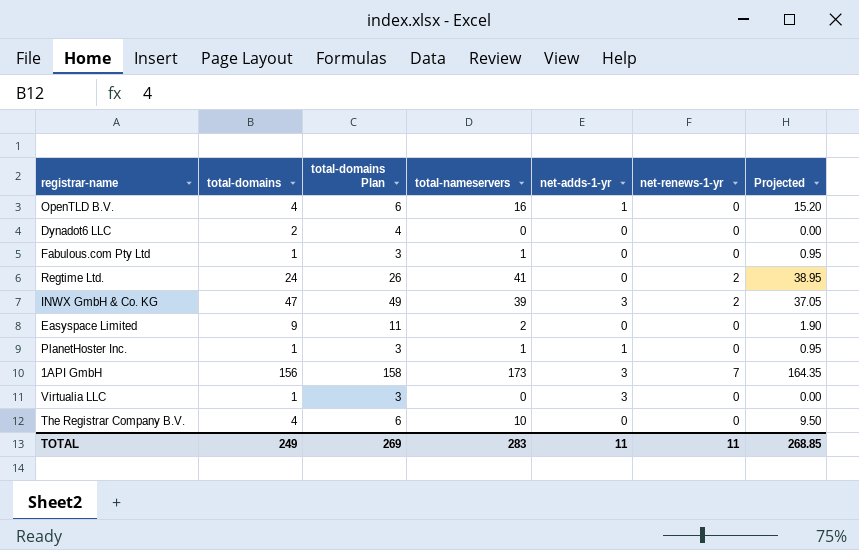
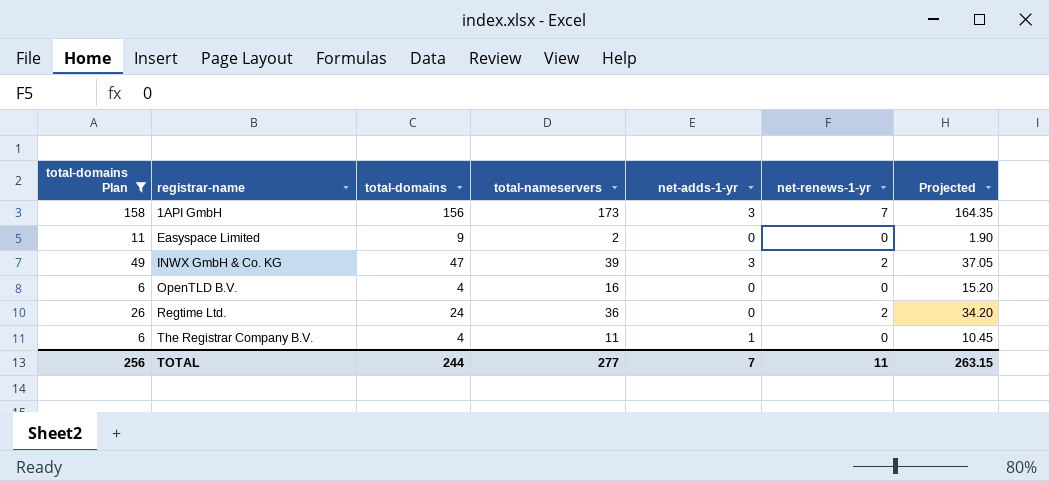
filter: none -> total-domains Plan >= 6
row order: none -> registrar-name ascending
column total-domains Plan | position: 3 -> 1
OpenTLD B.V. | net-adds-1-yr: 1 -> 0
Regtime Ltd. | total-nameservers: 41 -> 36
Regtime Ltd. | Projected: 38.95 -> 34.20
The Registrar Company B.V. | total-nameservers: 10 -> 11
The Registrar Company B.V. | net-adds-1-yr: 0 -> 1
The Registrar Company B.V. | Projected: 9.50 -> 10.45
TOTAL | total-domains Plan: 269 -> 256
TOTAL | total-domains: 249 -> 244
TOTAL | total-nameservers: 283 -> 277
TOTAL | net-adds-1-yr: 11 -> 7
TOTAL | Projected: 268.85 -> 263.15

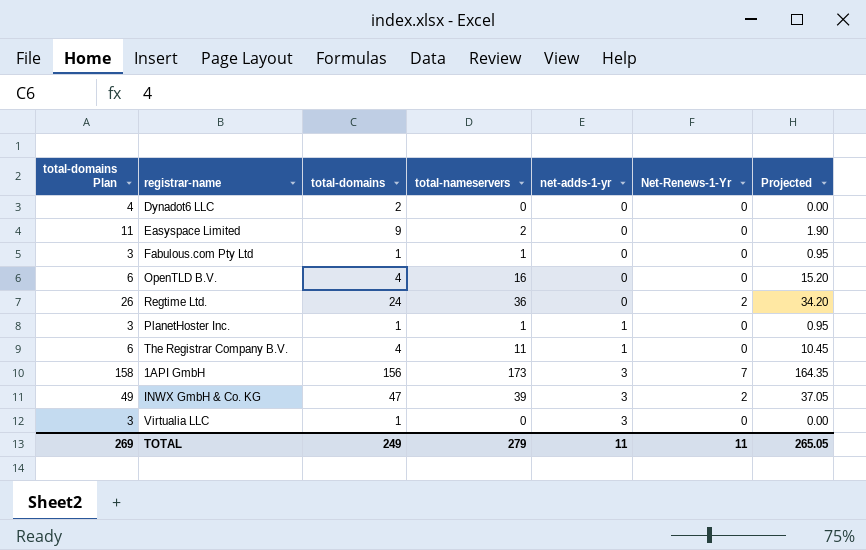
filter: total-domains Plan >= 6 -> none
row order: registrar-name ascending -> net-adds-1-yr ascending
column name: net-renews-1-yr -> Net-Renews-1-Yr
TOTAL | total-domains Plan: 256 -> 269
TOTAL | total-domains: 244 -> 249
TOTAL | total-nameservers: 277 -> 279
TOTAL | net-adds-1-yr: 7 -> 11
TOTAL | Projected: 263.15 -> 265.05

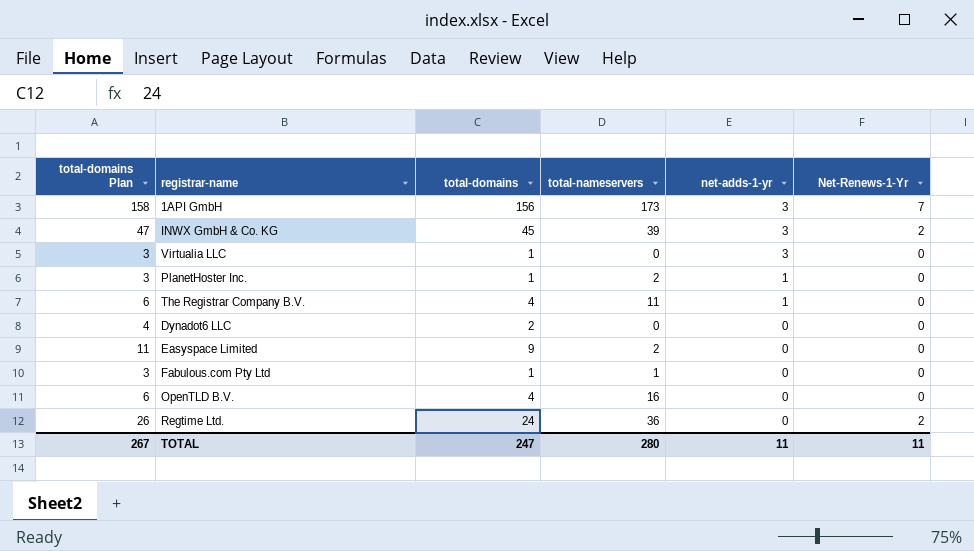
row order: net-adds-1-yr ascending -> net-adds-1-yr descending
column Projected | formula: [total-nameservers] * 0.95 -> none
INWX GmbH & Co. KG | total-domains Plan: 49 -> 47
INWX GmbH & Co. KG | total-domains: 47 -> 45
PlanetHoster Inc. | total-nameservers: 1 -> 2
TOTAL | total-domains Plan: 269 -> 267
TOTAL | total-domains: 249 -> 247
TOTAL | total-nameservers: 279 -> 280

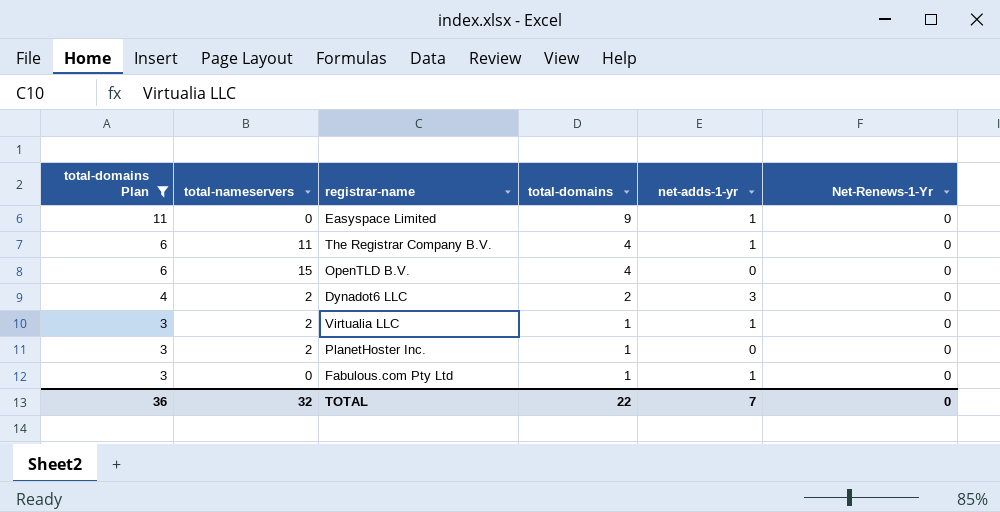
filter: none -> total-domains Plan <= 11
row order: net-adds-1-yr descending -> total-domains Plan descending
column total-nameservers | position: 4 -> 2
Easyspace Limited | total-nameservers: 2 -> 0
Easyspace Limited | net-adds-1-yr: 0 -> 1
OpenTLD B.V. | total-nameservers: 16 -> 15
Dynadot6 LLC | total-nameservers: 0 -> 2
Dynadot6 LLC | net-adds-1-yr: 0 -> 3
Virtualia LLC | total-nameservers: 0 -> 2
Virtualia LLC | net-adds-1-yr: 3 -> 1
PlanetHoster Inc. | net-adds-1-yr: 1 -> 0
Fabulous.com Pty Ltd | total-nameservers: 1 -> 0
Fabulous.com Pty Ltd | net-adds-1-yr: 0 -> 1
TOTAL | total-domains Plan: 267 -> 36
TOTAL | total-nameservers: 280 -> 32
TOTAL | total-domains: 247 -> 22
TOTAL | net-adds-1-yr: 11 -> 7
TOTAL | Net-Renews-1-Yr: 11 -> 0

